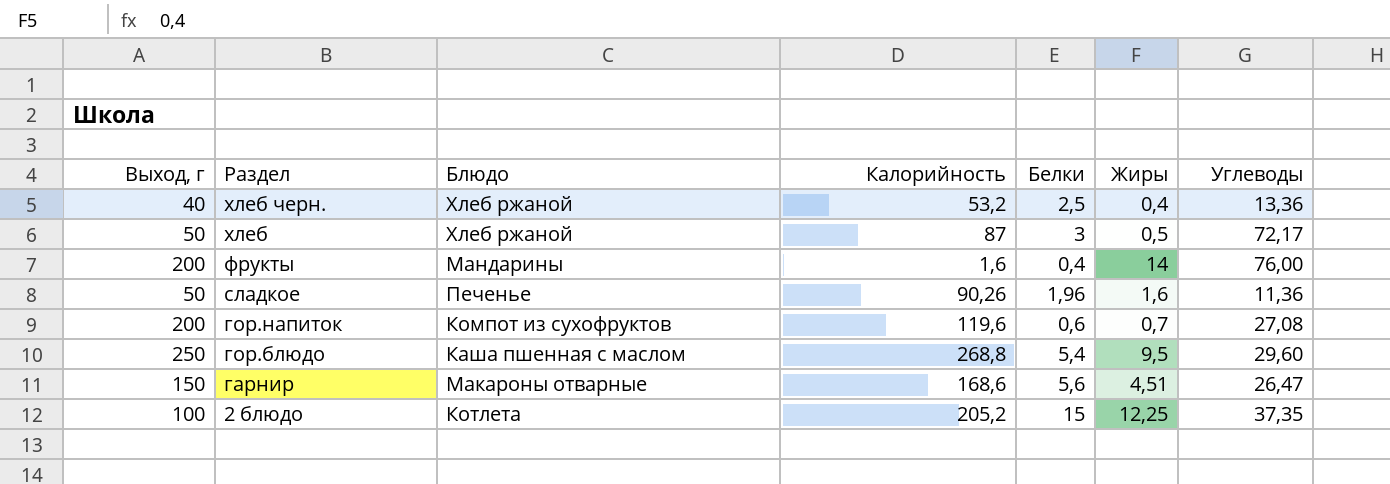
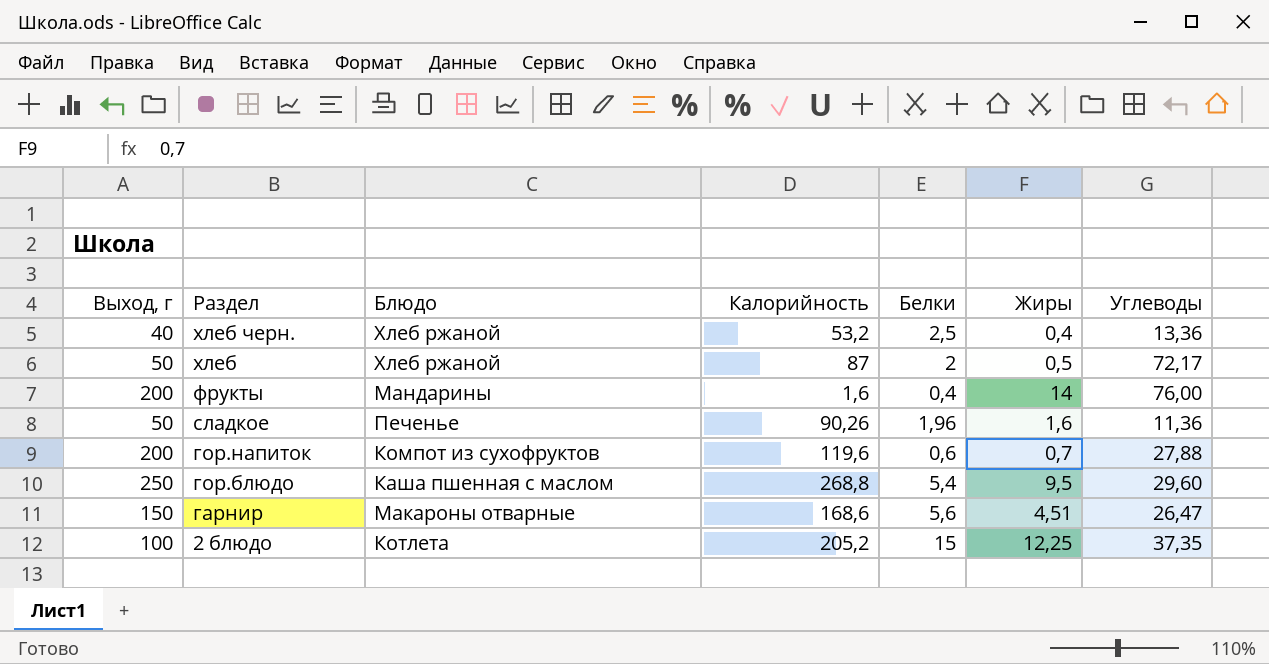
хлеб | Белки: 3 -> 2
гор.напиток | Углеводы: 27,08 -> 27,88

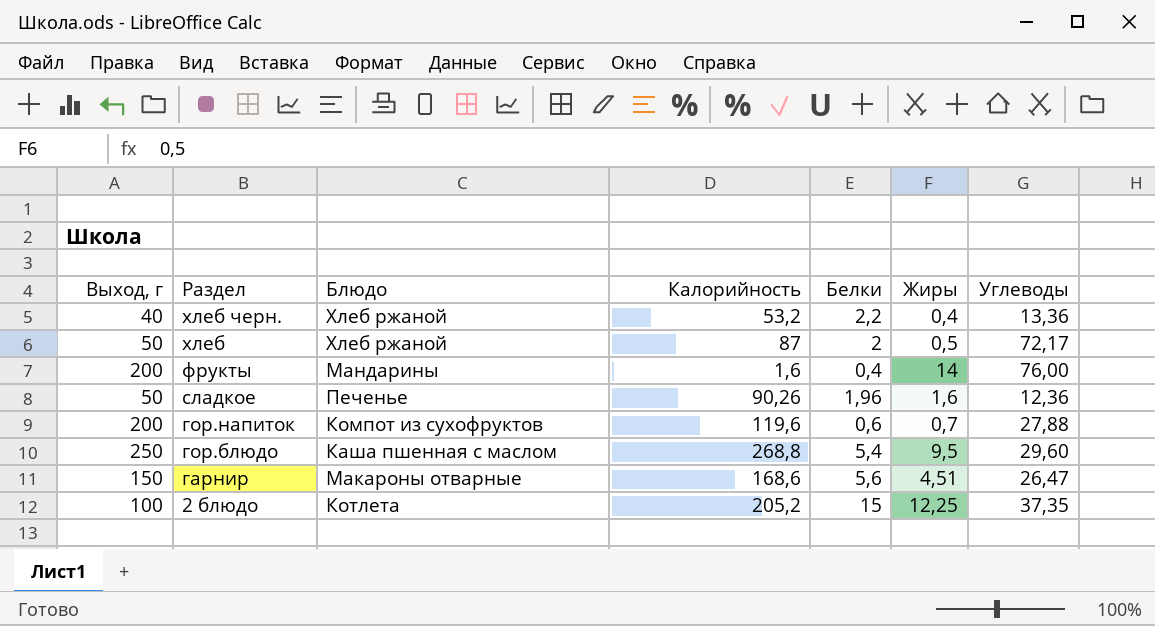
хлеб черн. | Белки: 2,5 -> 2,2
сладкое | Углеводы: 11,36 -> 12,36

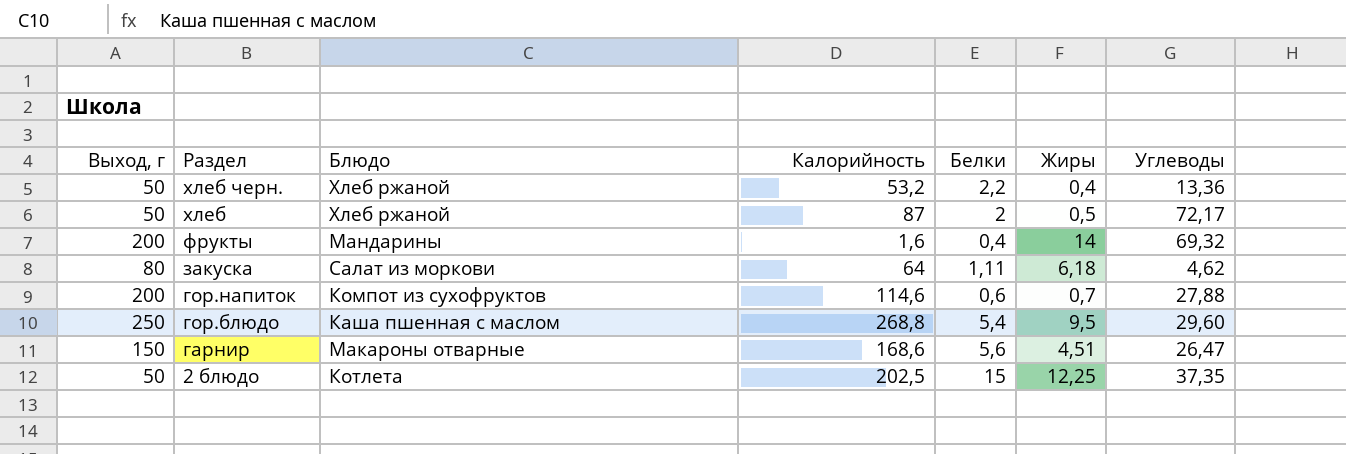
row сладкое: 50 | Печенье | 90,26 | 1,96 | 1,6 | 12,36 -> none
хлеб черн. | Выход, г: 40 -> 50
фрукты | Углеводы: 76,00 -> 69,32
row закуска: none -> 80 | Салат из моркови | 64 | 1,11 | 6,18 | 4,62
гор.напиток | Калорийность: 119,6 -> 114,6
2 блюдо | Выход, г: 100 -> 50
2 блюдо | Калорийность: 205,2 -> 202,5

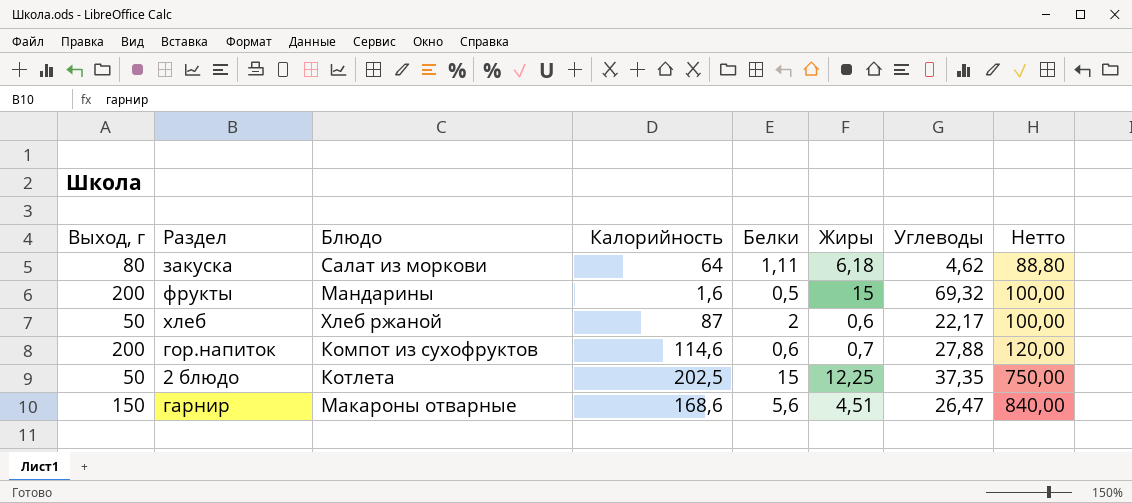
row order: Раздел descending -> Нетто ascending
column Нетто | formula: none -> [Выход, г] * [Белки]
row хлеб черн.: 50 | Хлеб ржаной | 53,2 | 2,2 | 0,4 | 13,36 -> none
row гор.блюдо: 250 | Каша пшенная с маслом | 268,8 | 5,4 | 9,5 | 29,60 -> none
фрукты | Белки: 0,4 -> 0,5
фрукты | Жиры: 14 -> 15
хлеб | Жиры: 0,5 -> 0,6
хлеб | Углеводы: 72,17 -> 22,17

